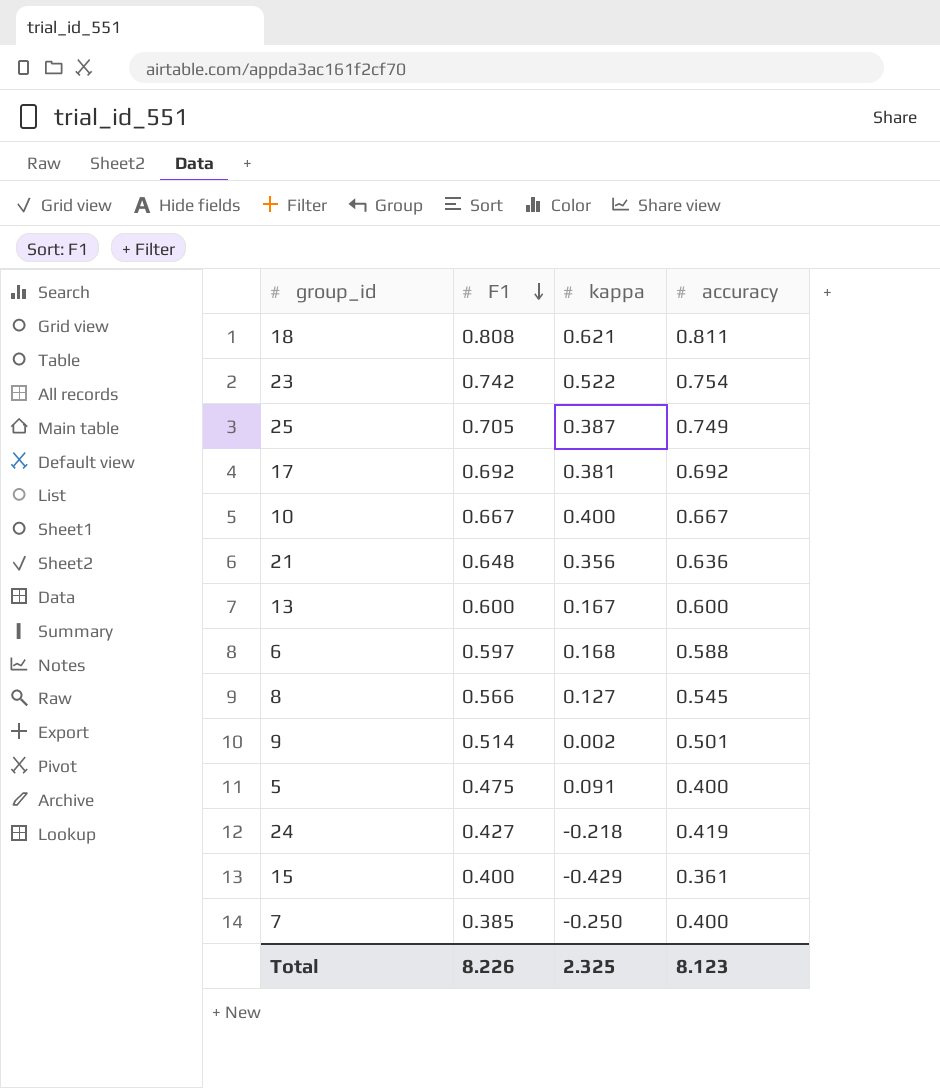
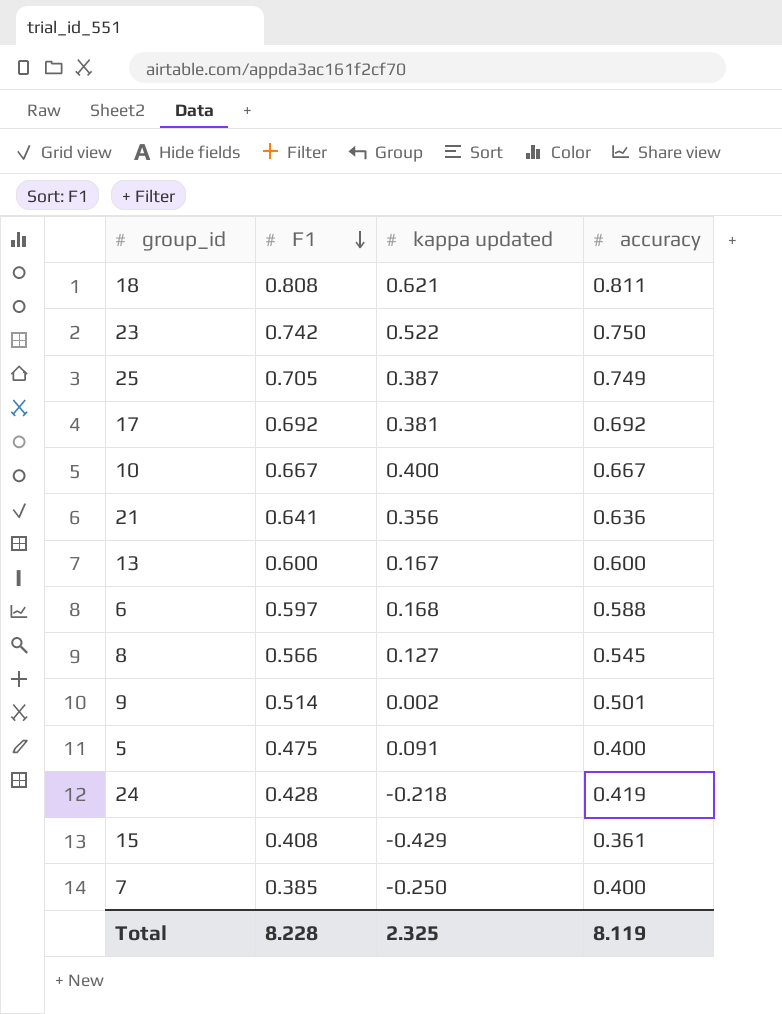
column name: kappa -> kappa updated
23 | accuracy: 0.754 -> 0.750
21 | F1: 0.648 -> 0.641
24 | F1: 0.427 -> 0.428
15 | F1: 0.400 -> 0.408
Total | F1: 8.226 -> 8.228
Total | accuracy: 8.123 -> 8.119

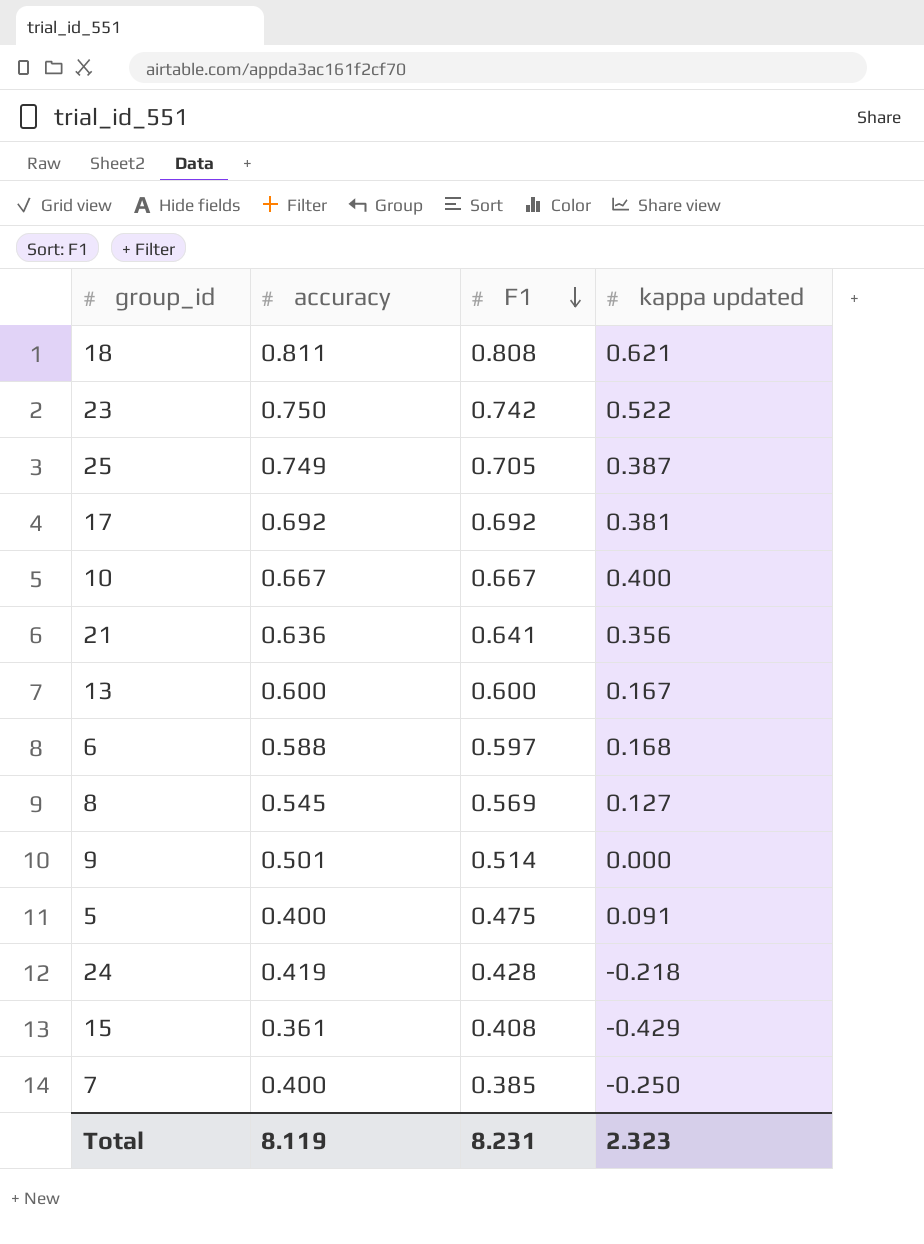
column accuracy | position: 4 -> 2
8 | F1: 0.566 -> 0.569
9 | kappa updated: 0.002 -> 0.000
Total | F1: 8.228 -> 8.231
Total | kappa updated: 2.325 -> 2.323

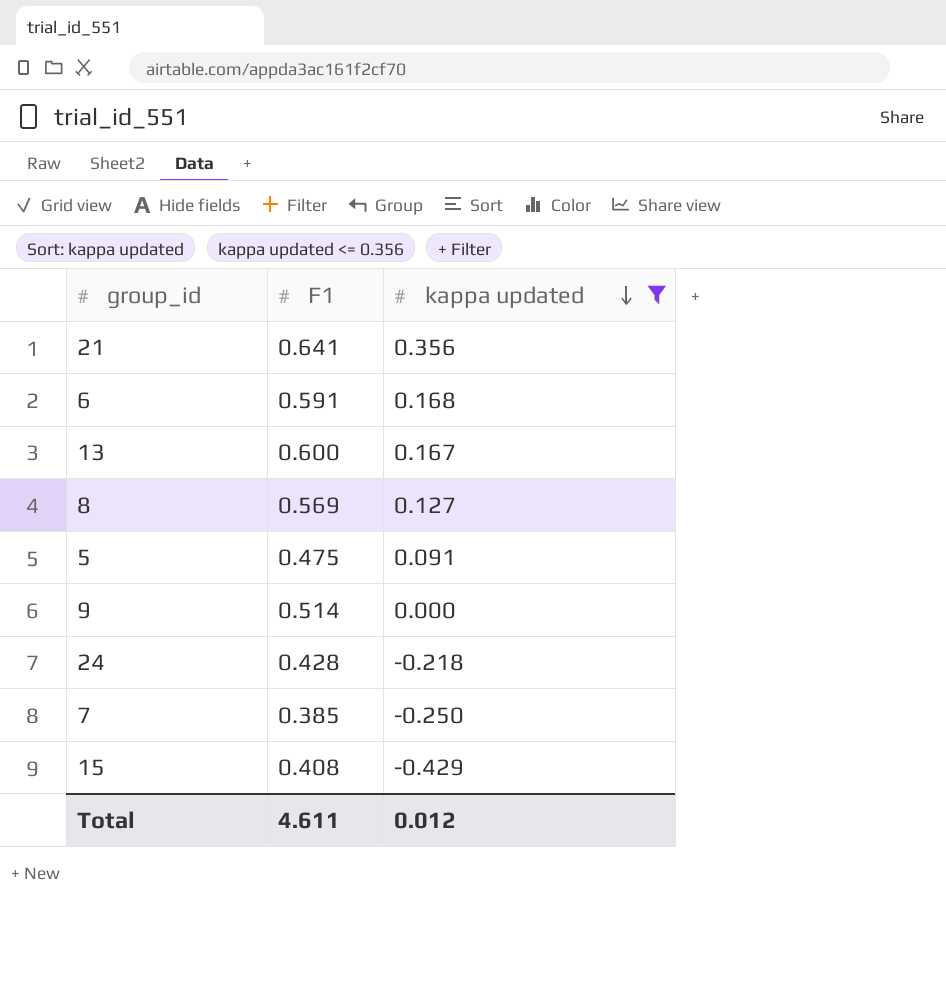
filter: none -> kappa updated <= 0.356
row order: F1 descending -> kappa updated descending
column accuracy | position: 2 -> none
6 | F1: 0.597 -> 0.591
Total | F1: 8.231 -> 4.611
Total | kappa updated: 2.323 -> 0.012

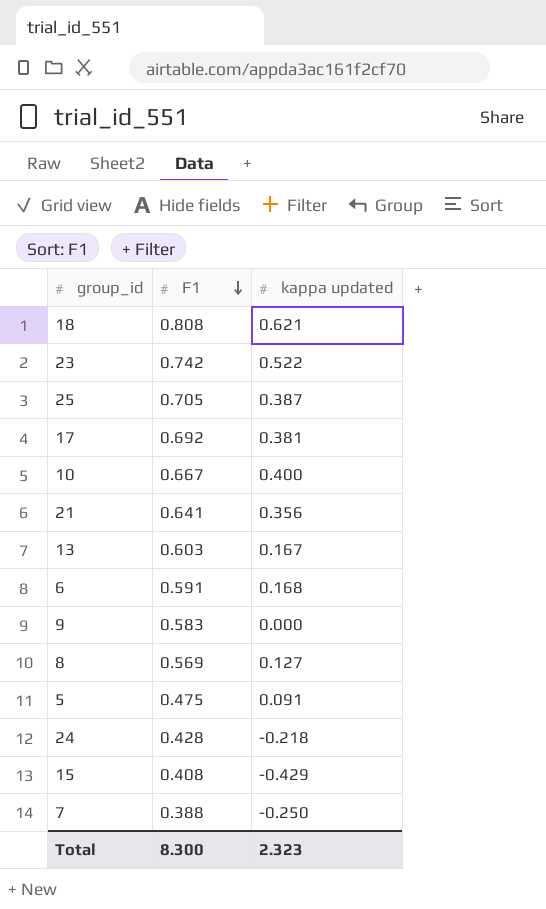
filter: kappa updated <= 0.356 -> none
row order: kappa updated descending -> F1 descending
13 | F1: 0.600 -> 0.603
9 | F1: 0.514 -> 0.583
7 | F1: 0.385 -> 0.388
Total | F1: 4.611 -> 8.300
Total | kappa updated: 0.012 -> 2.323

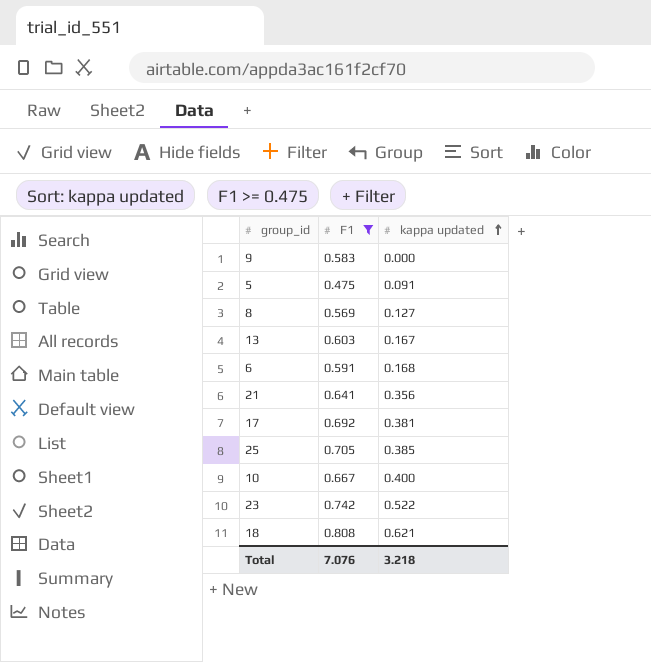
filter: none -> F1 >= 0.475
row order: F1 descending -> kappa updated ascending
25 | kappa updated: 0.387 -> 0.385
Total | F1: 8.300 -> 7.076
Total | kappa updated: 2.323 -> 3.218

